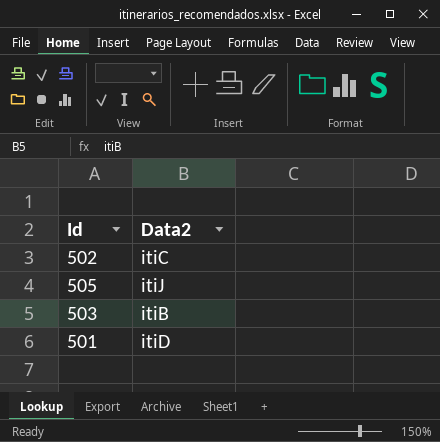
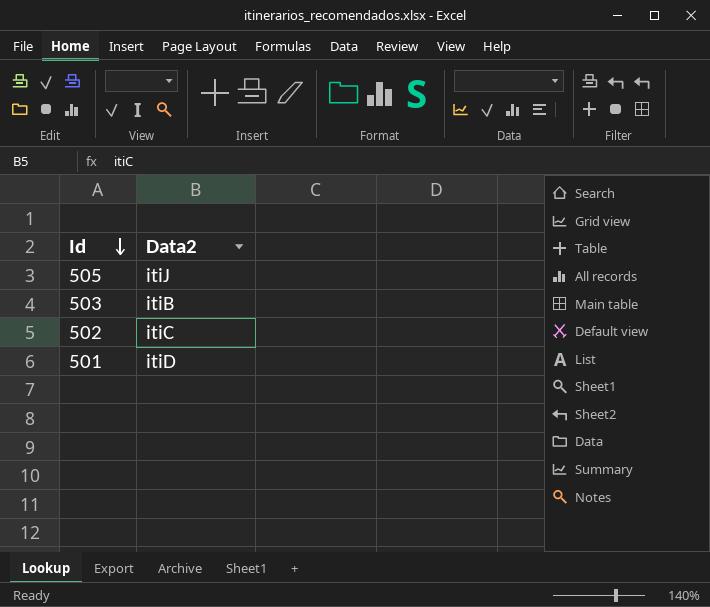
row order: none -> Id descending

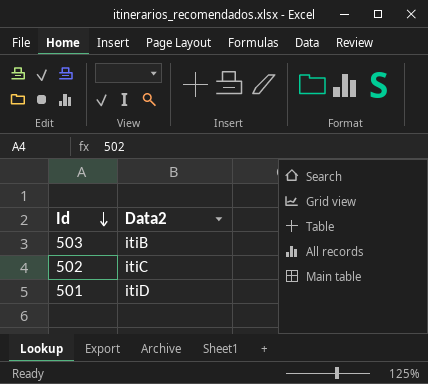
row 505: itiJ -> none

